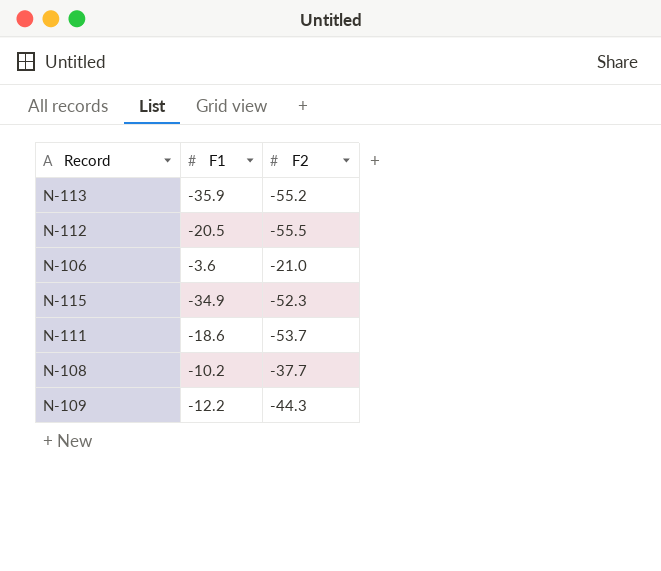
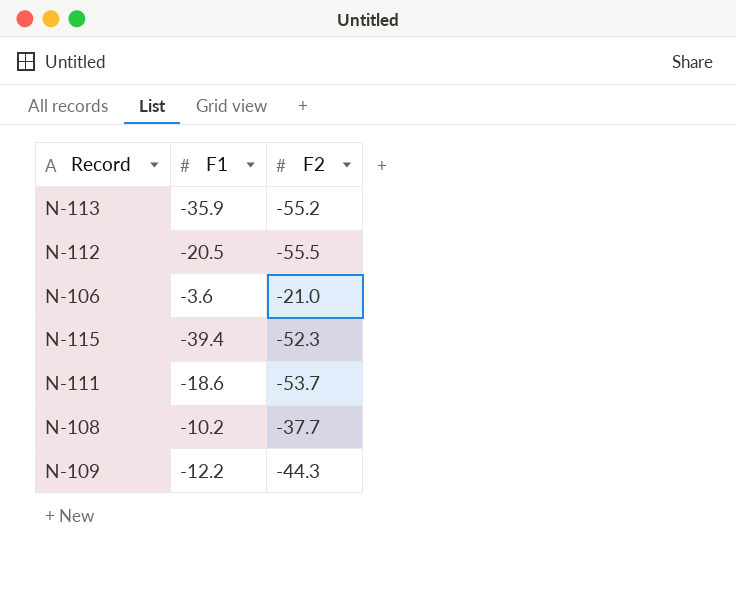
N-115 | F1: -34.9 -> -39.4

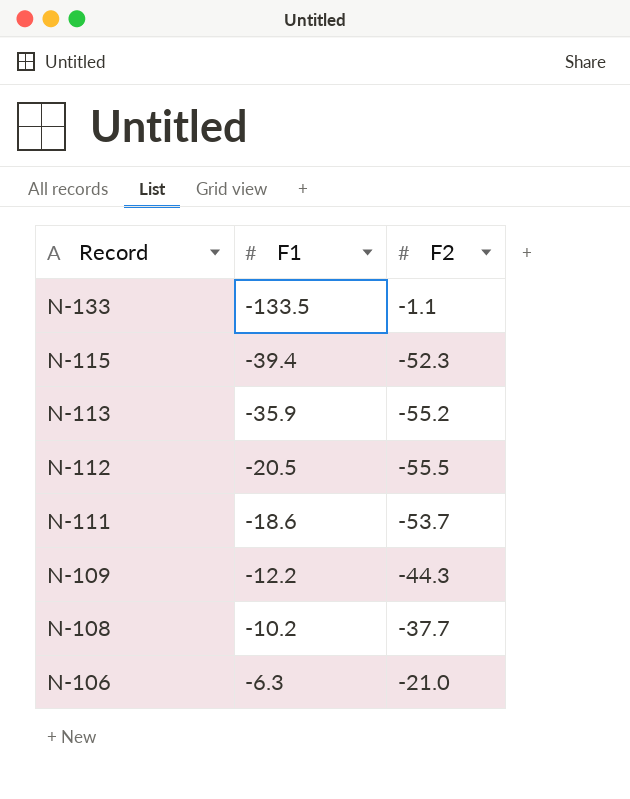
row order: none -> Record descending
row N-133: none -> -133.5 | -1.1
N-106 | F1: -3.6 -> -6.3

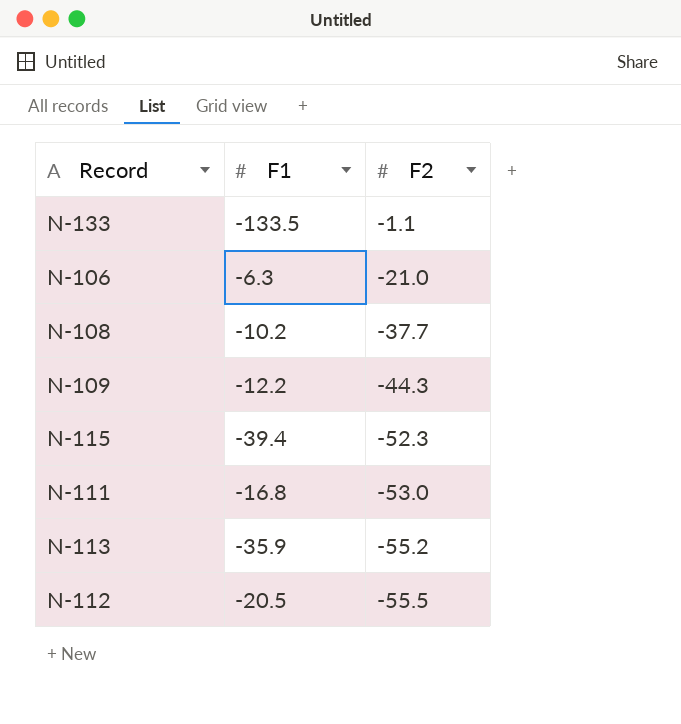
row order: Record descending -> F2 descending
N-111 | F1: -18.6 -> -16.8
N-111 | F2: -53.7 -> -53.0

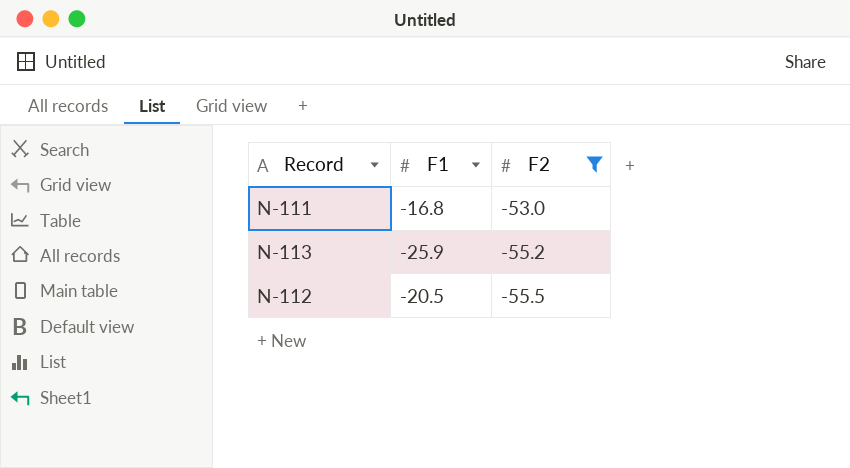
filter: none -> F2 <= -53.0
N-113 | F1: -35.9 -> -25.9

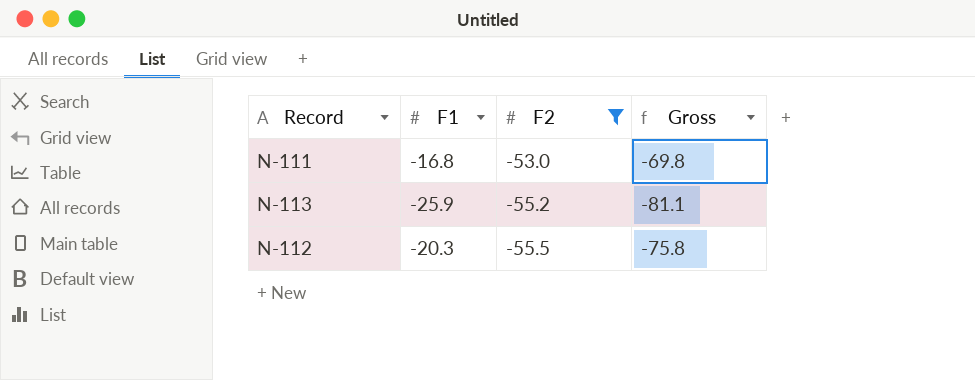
column Gross | formula: none -> [F1] + [F2]
N-112 | F1: -20.5 -> -20.3

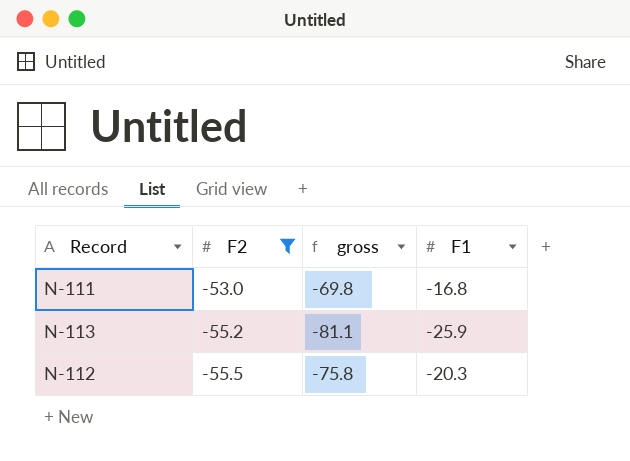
column name: Gross -> gross
column F1 | position: 2 -> 4

